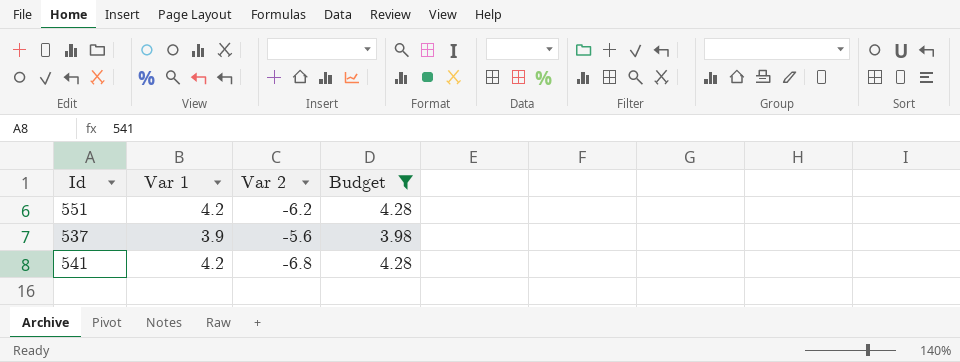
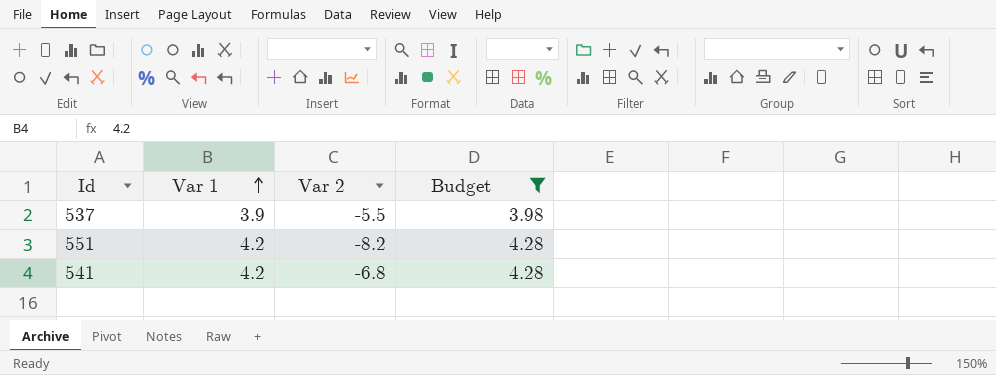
row order: none -> Var 1 ascending
537 | Var 2: -5.6 -> -5.5
551 | Var 2: -6.2 -> -8.2

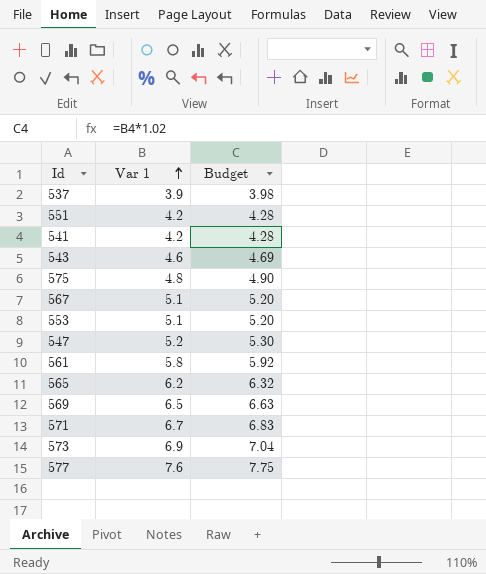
filter: Budget <= 4.28 -> none
column Var 2 | position: 3 -> none

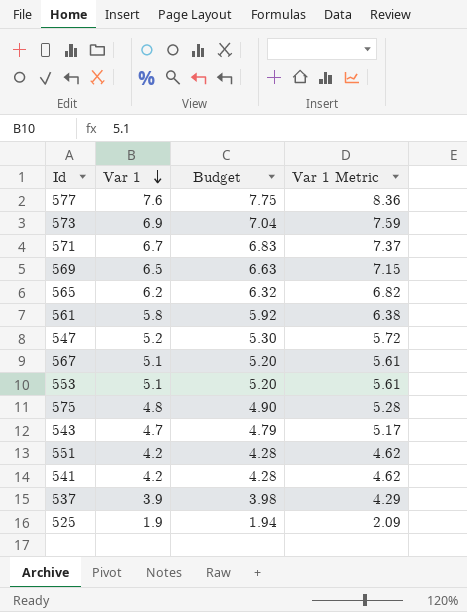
row order: Var 1 ascending -> Var 1 descending
column Var 1 Metric | formula: none -> [Var 1] * 1.1
543 | Var 1: 4.6 -> 4.7
543 | Budget: 4.69 -> 4.79
row 525: none -> 1.9 | 1.94 | 2.09

